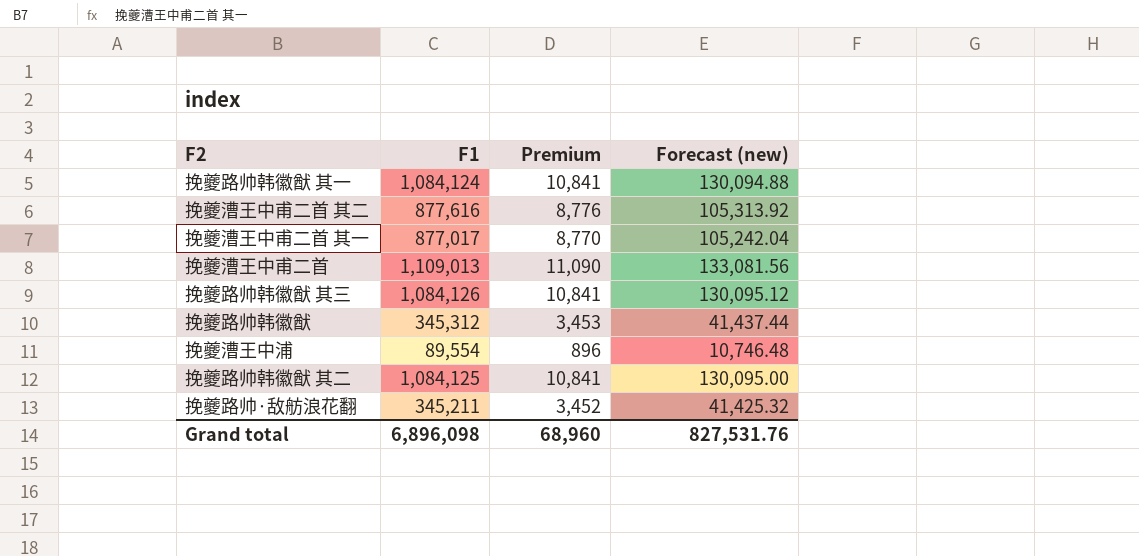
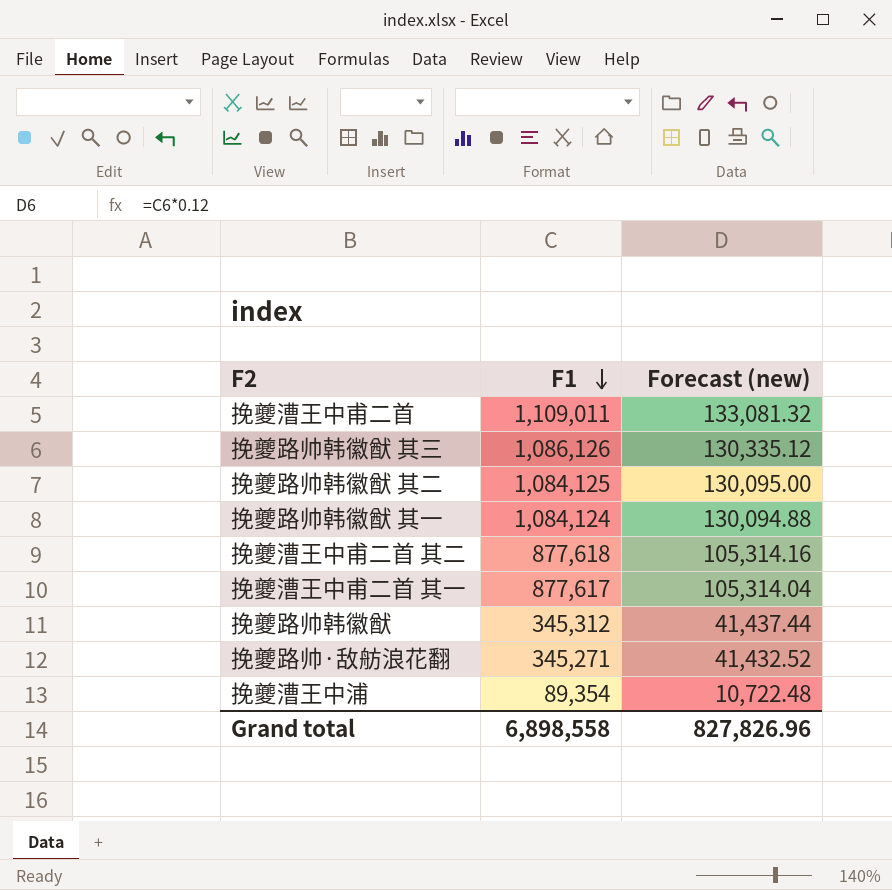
row order: none -> F1 descending
column Premium | formula: [F1] * 0.01 -> none
挽夔漕王中甫二首 | F1: 1,109,013 -> 1,109,011
挽夔漕王中甫二首 | Forecast (new): 133,081.56 -> 133,081.32
挽夔路帅韩徽猷 其三 | F1: 1,084,126 -> 1,086,126
挽夔路帅韩徽猷 其三 | Forecast (new): 130,095.12 -> 130,335.12
挽夔漕王中甫二首 其二 | F1: 877,616 -> 877,618
挽夔漕王中甫二首 其二 | Forecast (new): 105,313.92 -> 105,314.16
挽夔漕王中甫二首 其一 | F1: 877,017 -> 877,617
挽夔漕王中甫二首 其一 | Forecast (new): 105,242.04 -> 105,314.04
挽夔路帅·敌舫浪花翻 | F1: 345,211 -> 345,271
挽夔路帅·敌舫浪花翻 | Forecast (new): 41,425.32 -> 41,432.52
挽夔漕王中浦 | F1: 89,554 -> 89,354
挽夔漕王中浦 | Forecast (new): 10,746.48 -> 10,722.48
Grand total | F1: 6,896,098 -> 6,898,558
Grand total | Forecast (new): 827,531.76 -> 827,826.96

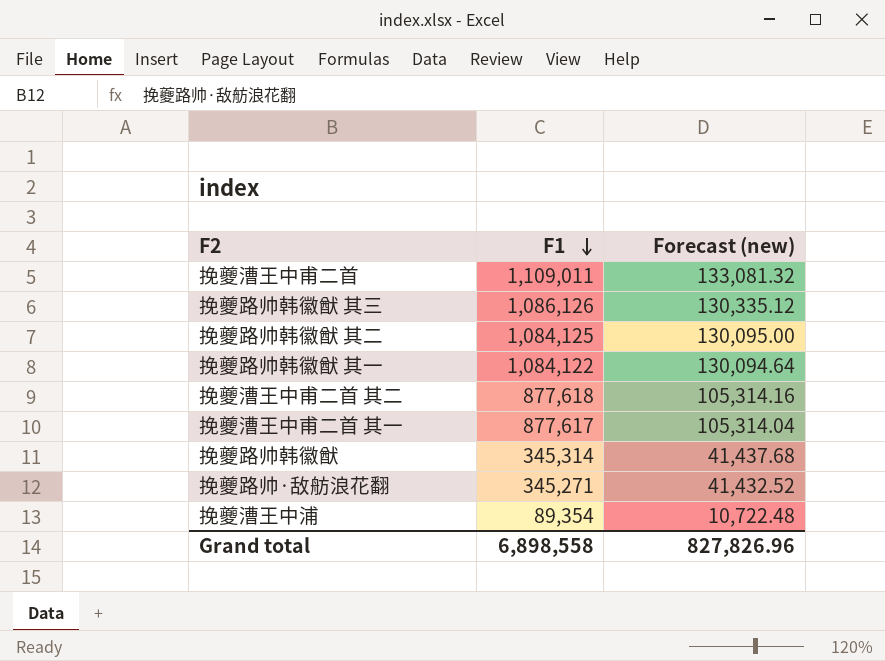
挽夔路帅韩徽猷 其一 | F1: 1,084,124 -> 1,084,122
挽夔路帅韩徽猷 其一 | Forecast (new): 130,094.88 -> 130,094.64
挽夔路帅韩徽猷 | F1: 345,312 -> 345,314
挽夔路帅韩徽猷 | Forecast (new): 41,437.44 -> 41,437.68

